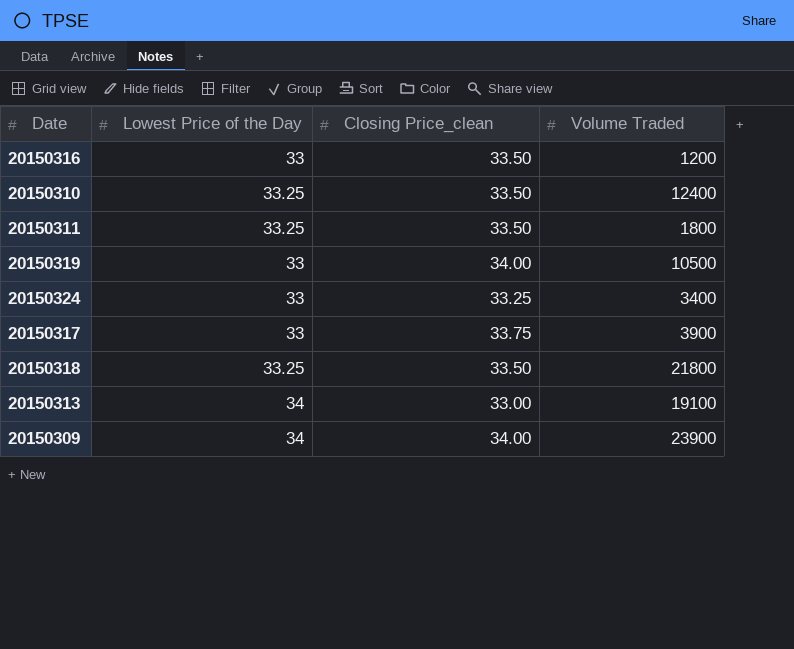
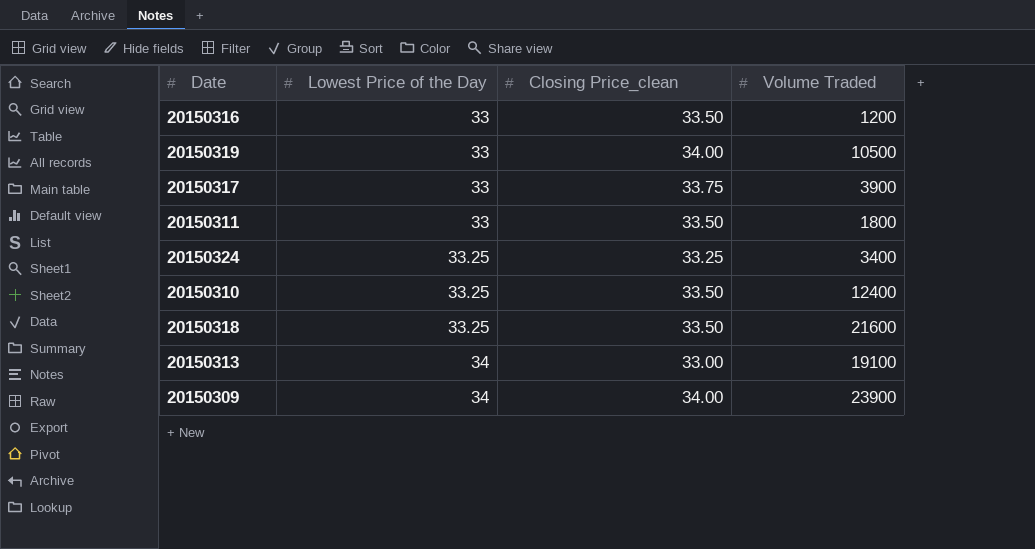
row order: none -> Lowest Price of the Day ascending
20150311 | Lowest Price of the Day: 33.25 -> 33
20150324 | Lowest Price of the Day: 33 -> 33.25
20150318 | Volume Traded: 21800 -> 21600

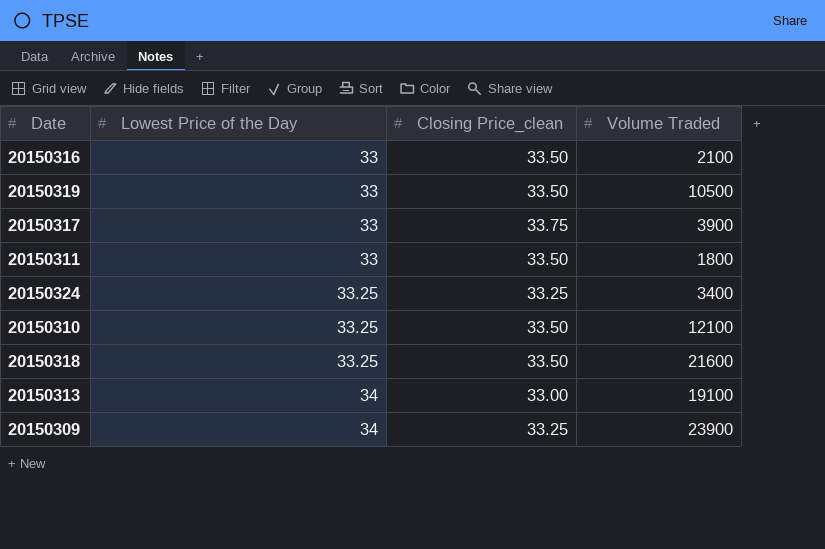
20150316 | Volume Traded: 1200 -> 2100
20150319 | Closing Price_clean: 34.00 -> 33.50
20150310 | Volume Traded: 12400 -> 12100
20150309 | Closing Price_clean: 34.00 -> 33.25

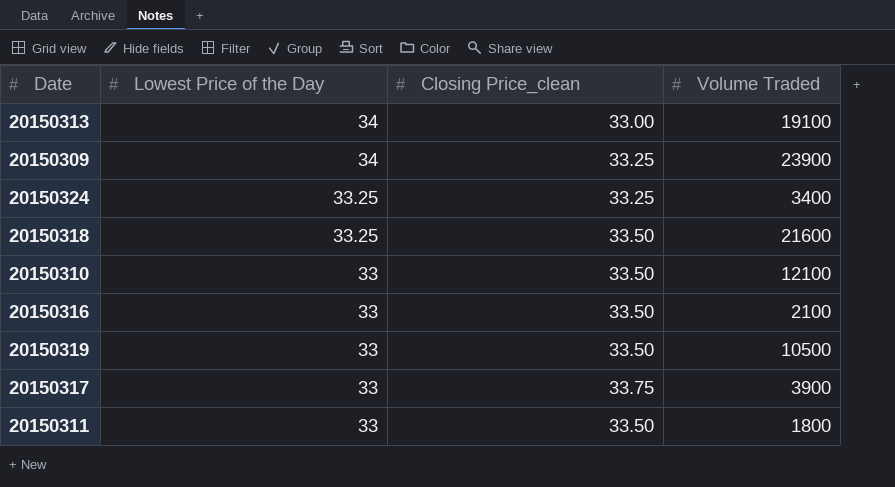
row order: Lowest Price of the Day ascending -> Lowest Price of the Day descending
20150310 | Lowest Price of the Day: 33.25 -> 33

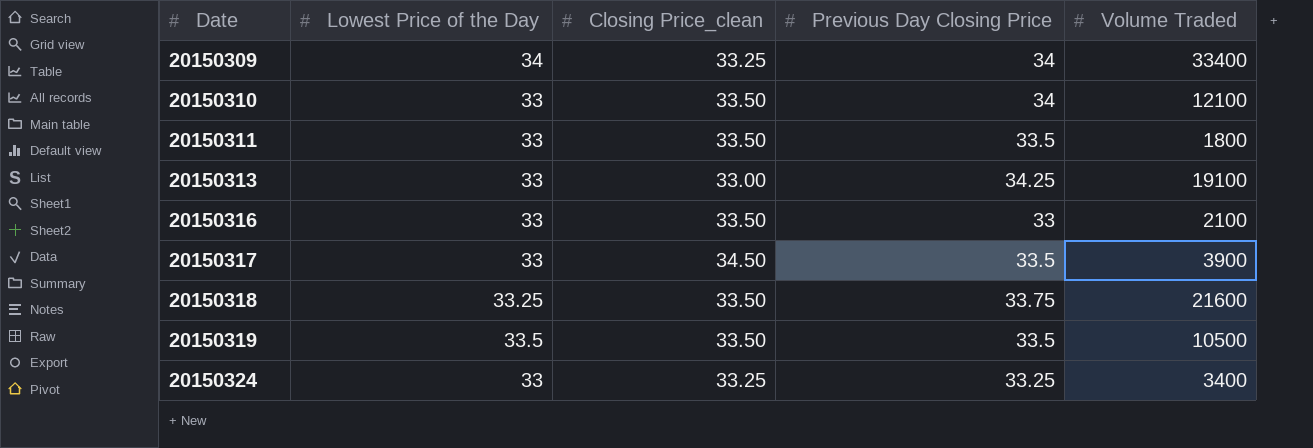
row order: Lowest Price of the Day descending -> Date ascending
column Previous Day Closing Price | position: none -> 4
20150309 | Volume Traded: 23900 -> 33400
20150313 | Lowest Price of the Day: 34 -> 33
20150317 | Closing Price_clean: 33.75 -> 34.50
20150319 | Lowest Price of the Day: 33 -> 33.5
20150324 | Lowest Price of the Day: 33.25 -> 33

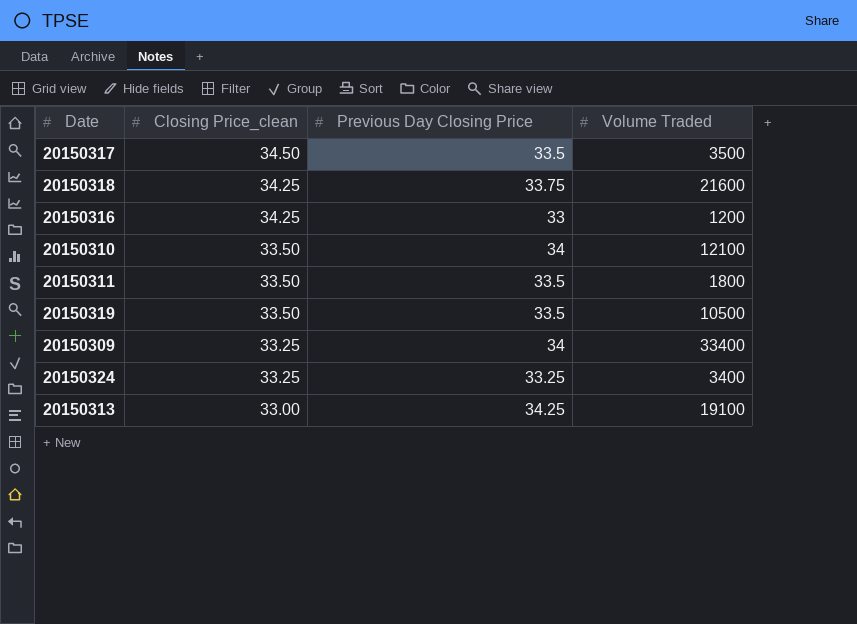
row order: Date ascending -> Closing Price_clean descending
column Lowest Price of the Day | position: 2 -> none
20150317 | Volume Traded: 3900 -> 3500
20150318 | Closing Price_clean: 33.50 -> 34.25
20150316 | Closing Price_clean: 33.50 -> 34.25
20150316 | Volume Traded: 2100 -> 1200

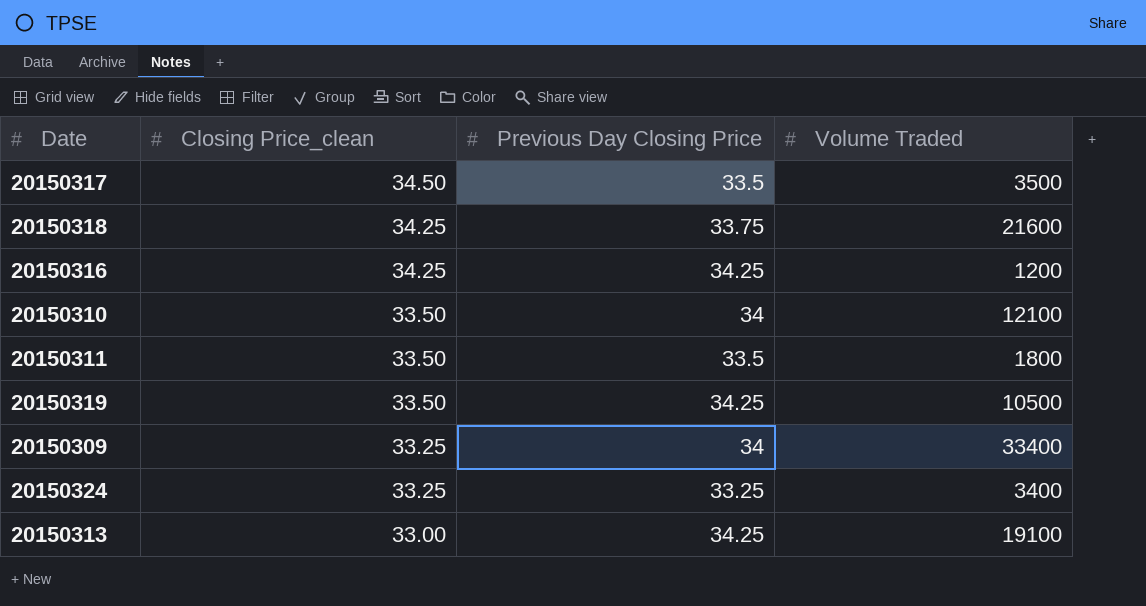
20150316 | Previous Day Closing Price: 33 -> 34.25
20150319 | Previous Day Closing Price: 33.5 -> 34.25

